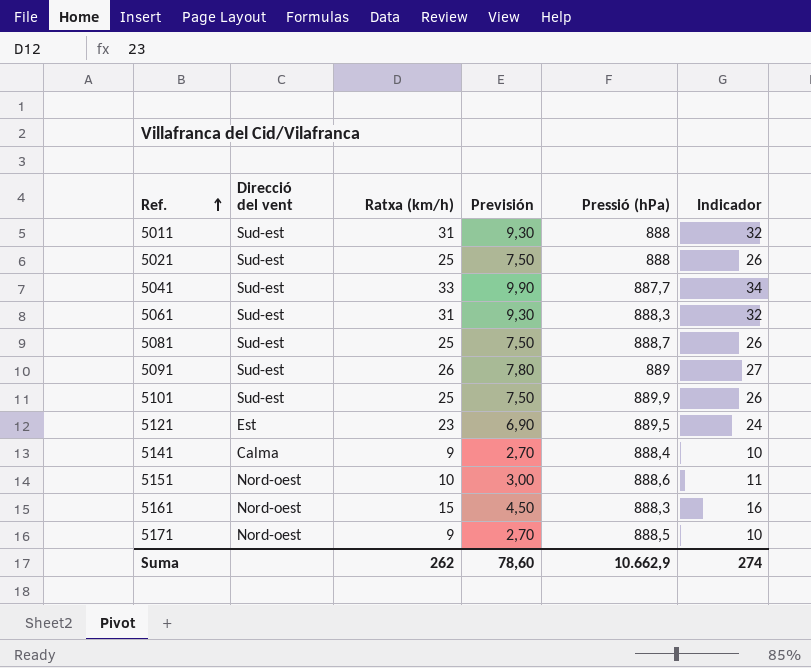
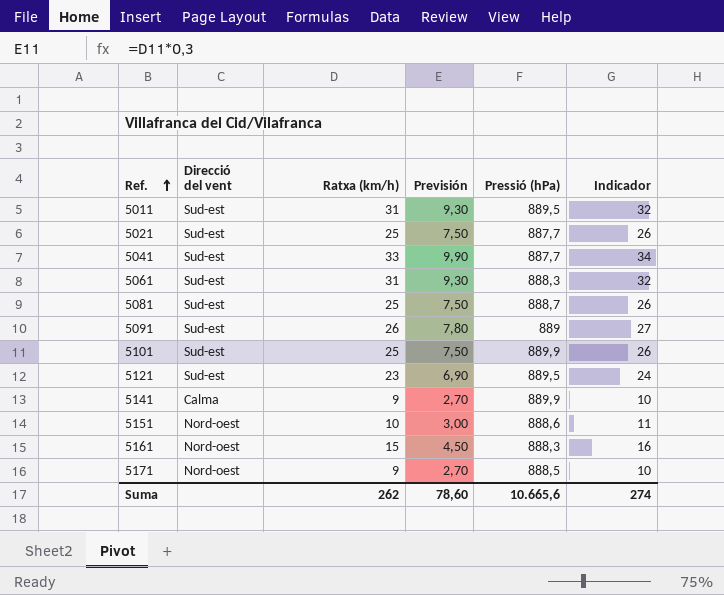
5011 | Pressió (hPa): 888 -> 889,5
5021 | Pressió (hPa): 888 -> 887,7
5121 | Direcció del vent: Est -> Sud-est
5141 | Pressió (hPa): 888,4 -> 889,9
Suma | Pressió (hPa): 10.662,9 -> 10.665,6

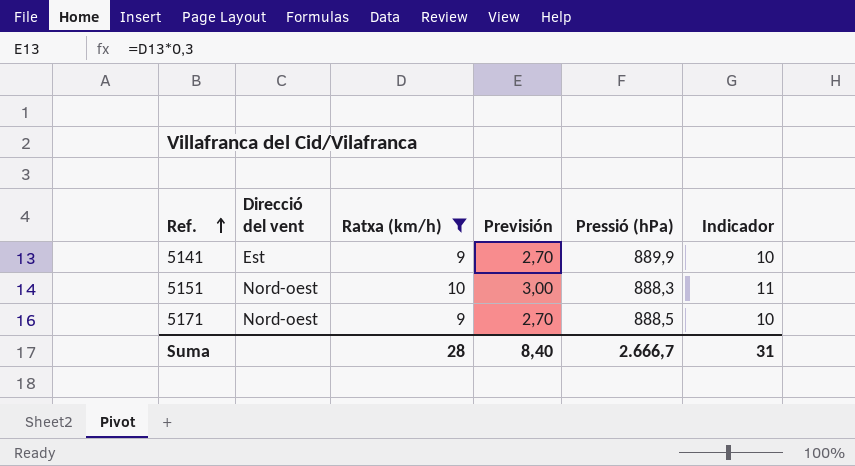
filter: none -> Ratxa (km/h) <= 10
5141 | Direcció del vent: Calma -> Est
5151 | Pressió (hPa): 888,6 -> 888,3
Suma | Ratxa (km/h): 262 -> 28
Suma | Previsión: 78,60 -> 8,40
Suma | Pressió (hPa): 10.665,6 -> 2.666,7
Suma | Indicador: 274 -> 31

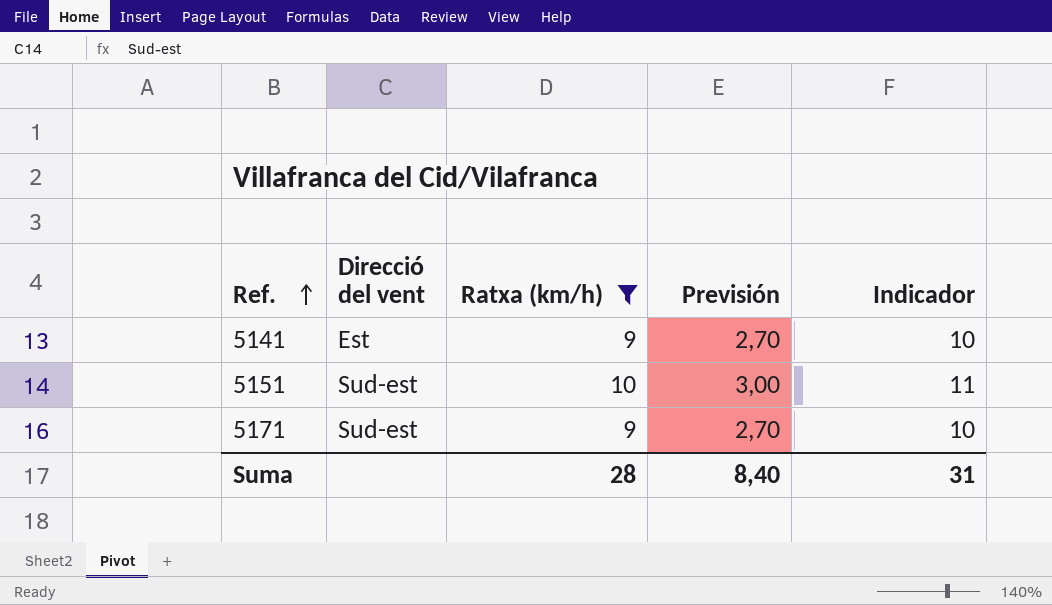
column Pressió (hPa) | position: 5 -> none
5151 | Direcció del vent: Nord-oest -> Sud-est
5171 | Direcció del vent: Nord-oest -> Sud-est

